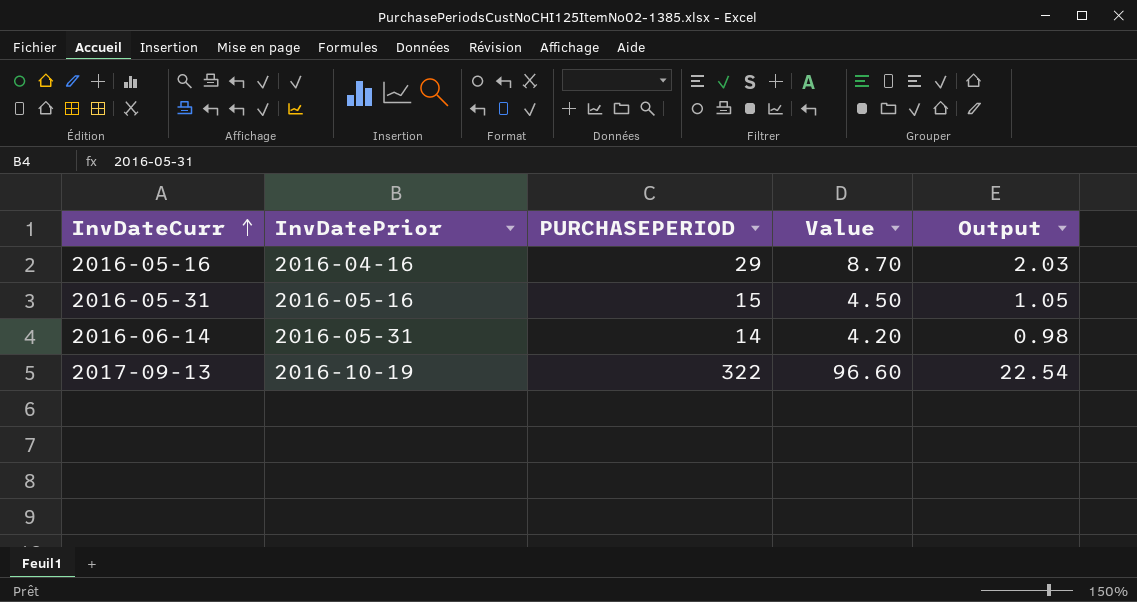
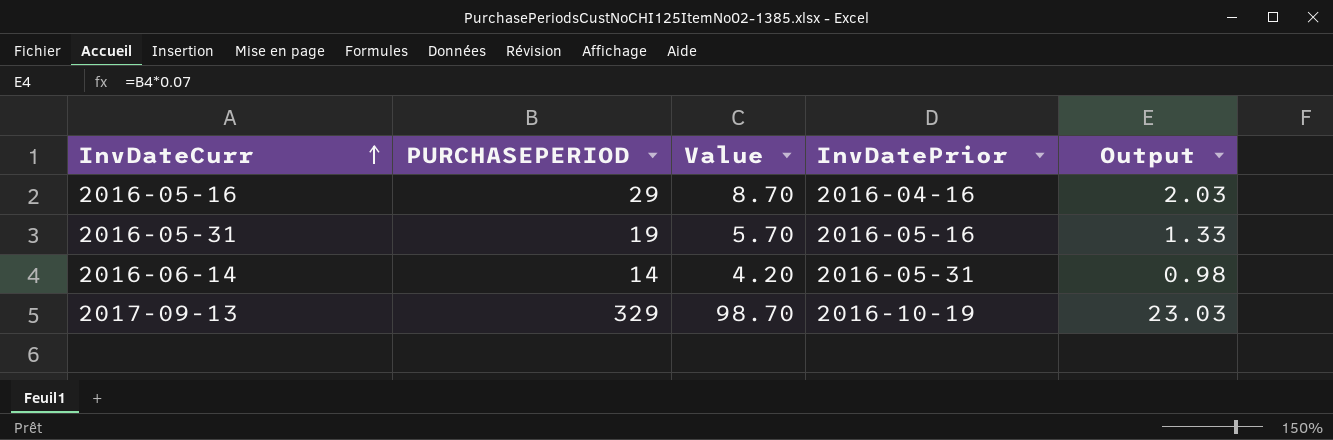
column InvDatePrior | position: 2 -> 4
2016-05-31 | PURCHASEPERIOD: 15 -> 19
2016-05-31 | Value: 4.50 -> 5.70
2016-05-31 | Output: 1.05 -> 1.33
2017-09-13 | PURCHASEPERIOD: 322 -> 329
2017-09-13 | Value: 96.60 -> 98.70
2017-09-13 | Output: 22.54 -> 23.03

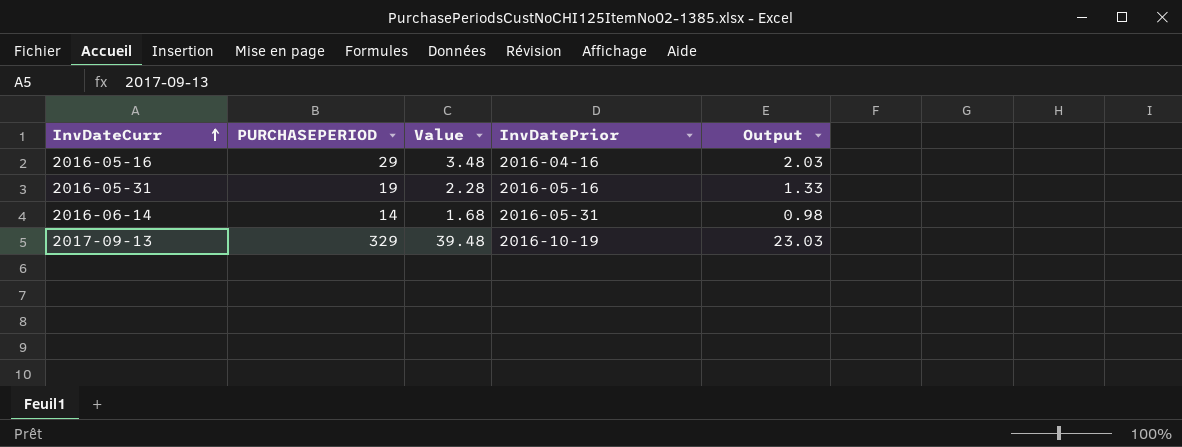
column Value | formula: [PURCHASEPERIOD] * 0.3 -> [PURCHASEPERIOD] * 0.12

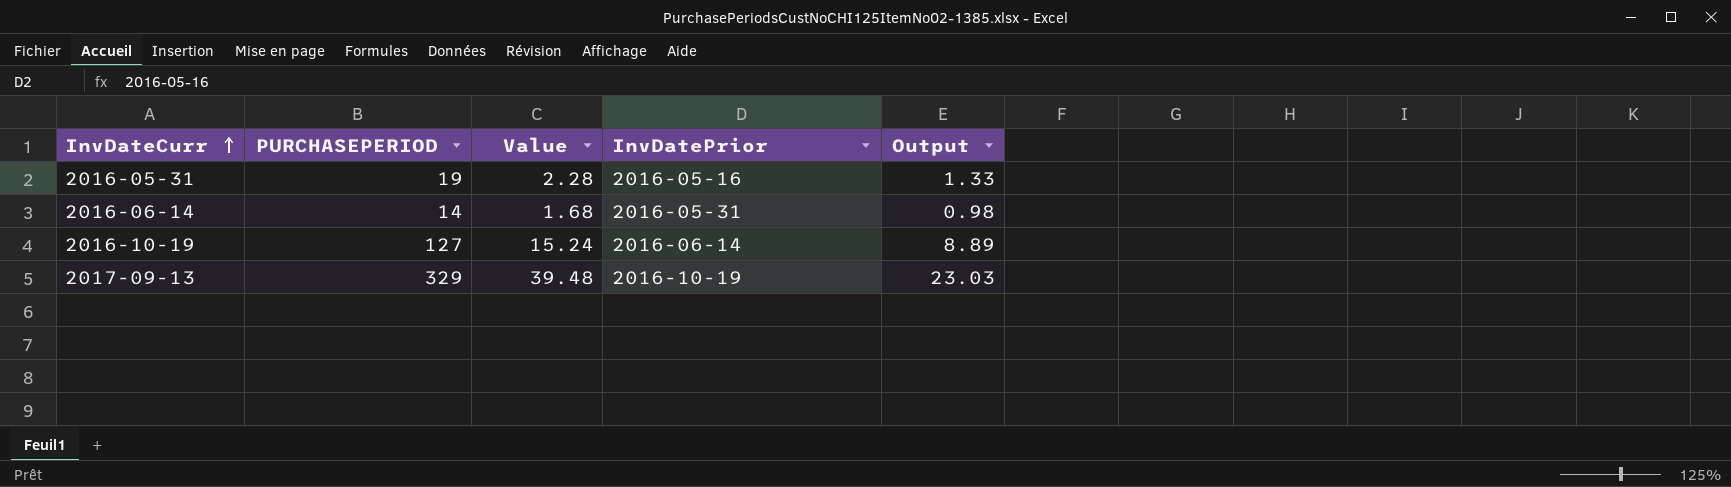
row 2016-05-16: 29 | 3.48 | 2016-04-16 | 2.03 -> none
row 2016-10-19: none -> 127 | 15.24 | 2016-06-14 | 8.89

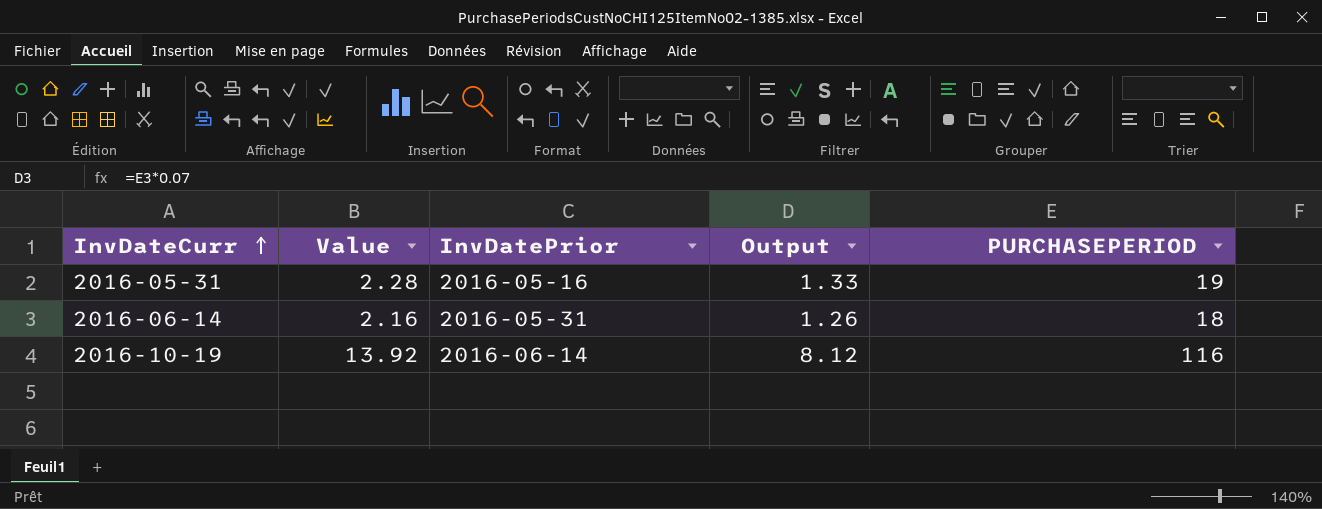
column PURCHASEPERIOD | position: 2 -> 5
row 2017-09-13: 329 | 39.48 | 2016-10-19 | 23.03 -> none
2016-06-14 | Value: 1.68 -> 2.16
2016-06-14 | Output: 0.98 -> 1.26
2016-06-14 | PURCHASEPERIOD: 14 -> 18
2016-10-19 | Value: 15.24 -> 13.92
2016-10-19 | Output: 8.89 -> 8.12
2016-10-19 | PURCHASEPERIOD: 127 -> 116

